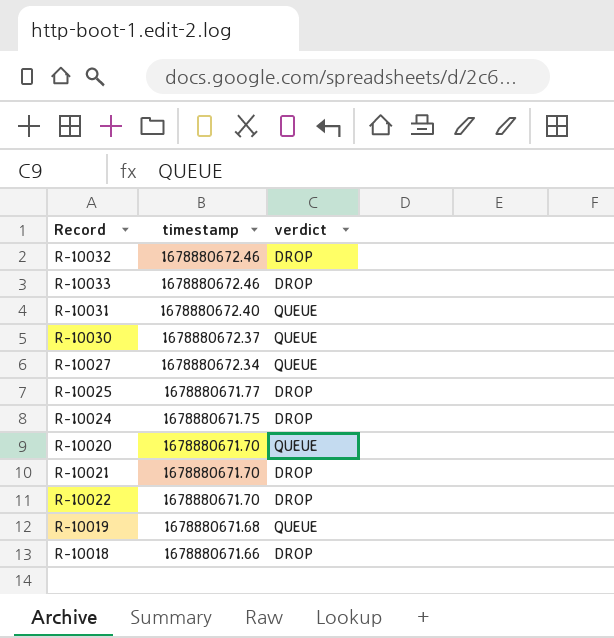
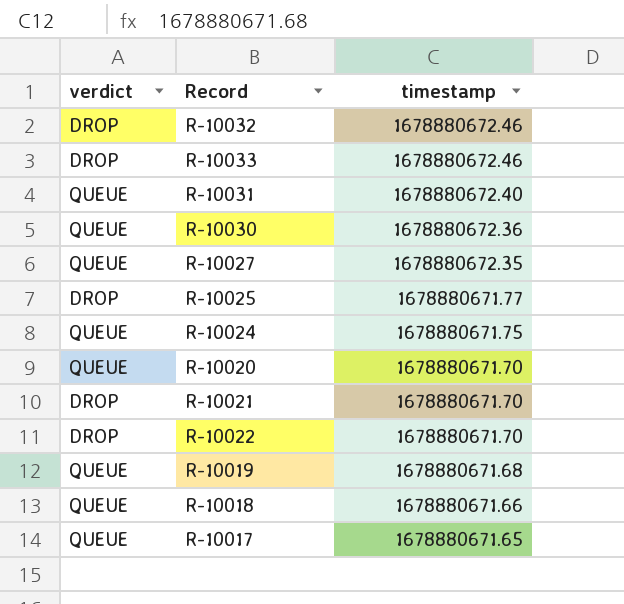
column verdict | position: 3 -> 1
R-10030 | timestamp: 1678880672.37 -> 1678880672.36
R-10027 | timestamp: 1678880672.34 -> 1678880672.35
R-10024 | verdict: DROP -> QUEUE
R-10018 | verdict: DROP -> QUEUE
row R-10017: none -> QUEUE | 1678880671.65

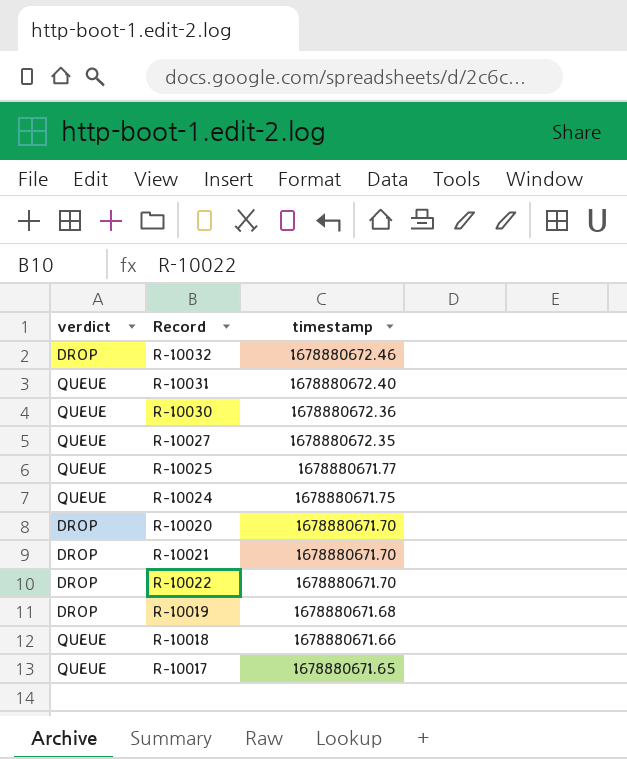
row R-10033: DROP | 1678880672.46 -> none
R-10025 | verdict: DROP -> QUEUE
R-10020 | verdict: QUEUE -> DROP
R-10019 | verdict: QUEUE -> DROP

